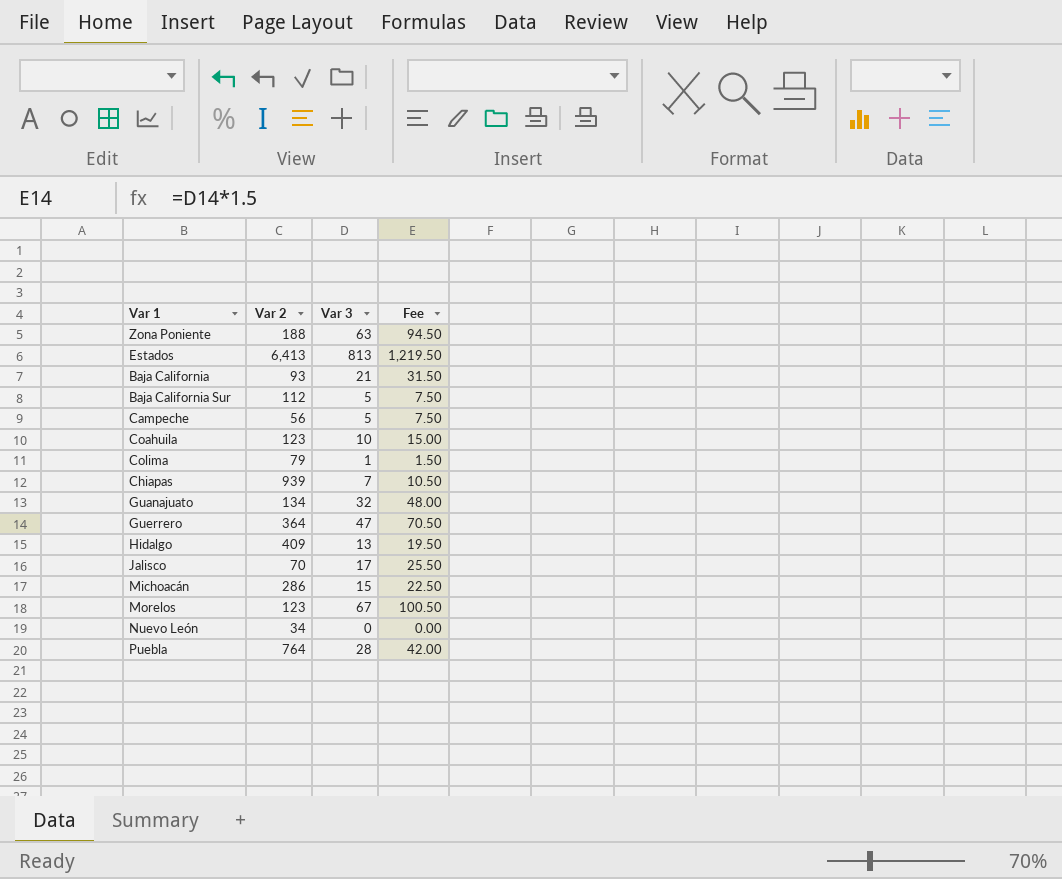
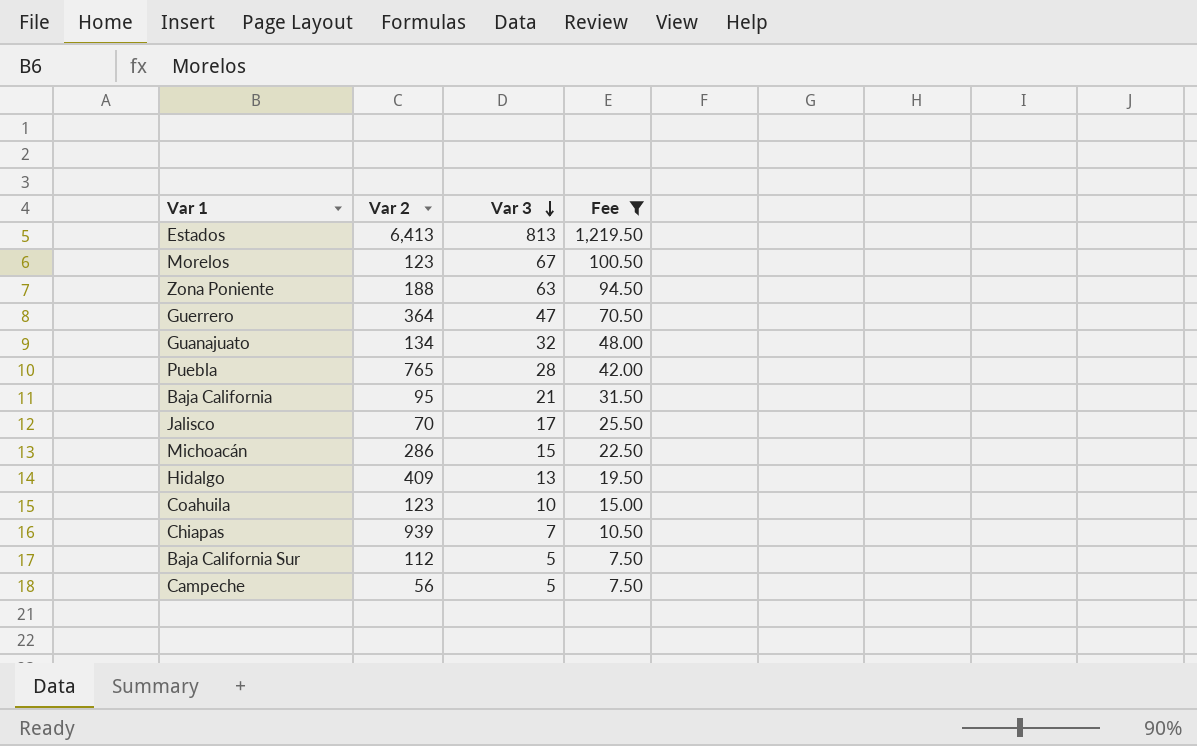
filter: none -> Fee >= 7.50
row order: none -> Var 3 descending
Puebla | Var 2: 764 -> 765
Baja California | Var 2: 93 -> 95

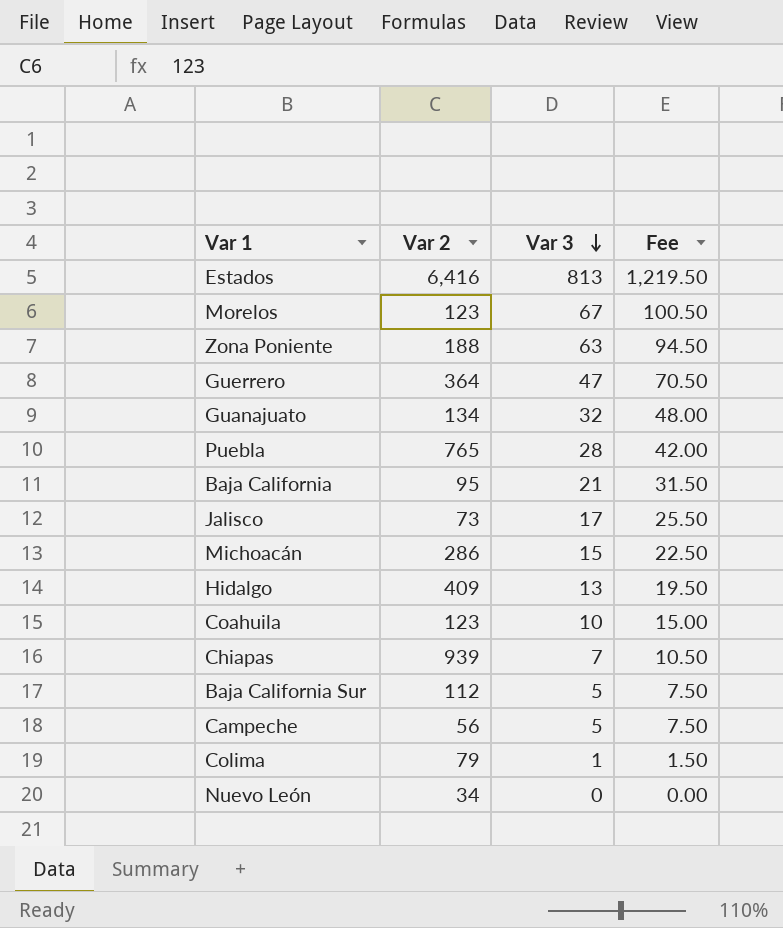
filter: Fee >= 7.50 -> none
Estados | Var 2: 6,413 -> 6,416
Jalisco | Var 2: 70 -> 73

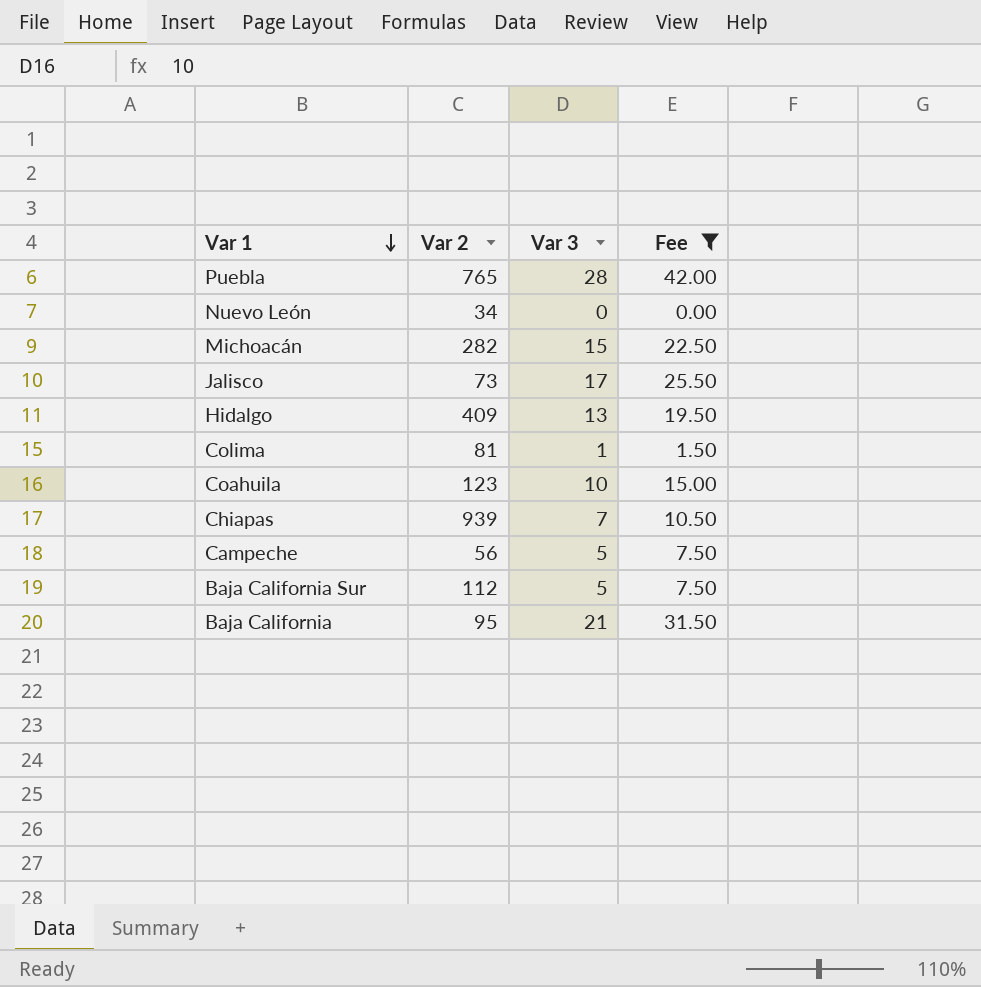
filter: none -> Fee <= 42.00
row order: Var 3 descending -> Var 1 descending
Michoacán | Var 2: 286 -> 282
Colima | Var 2: 79 -> 81

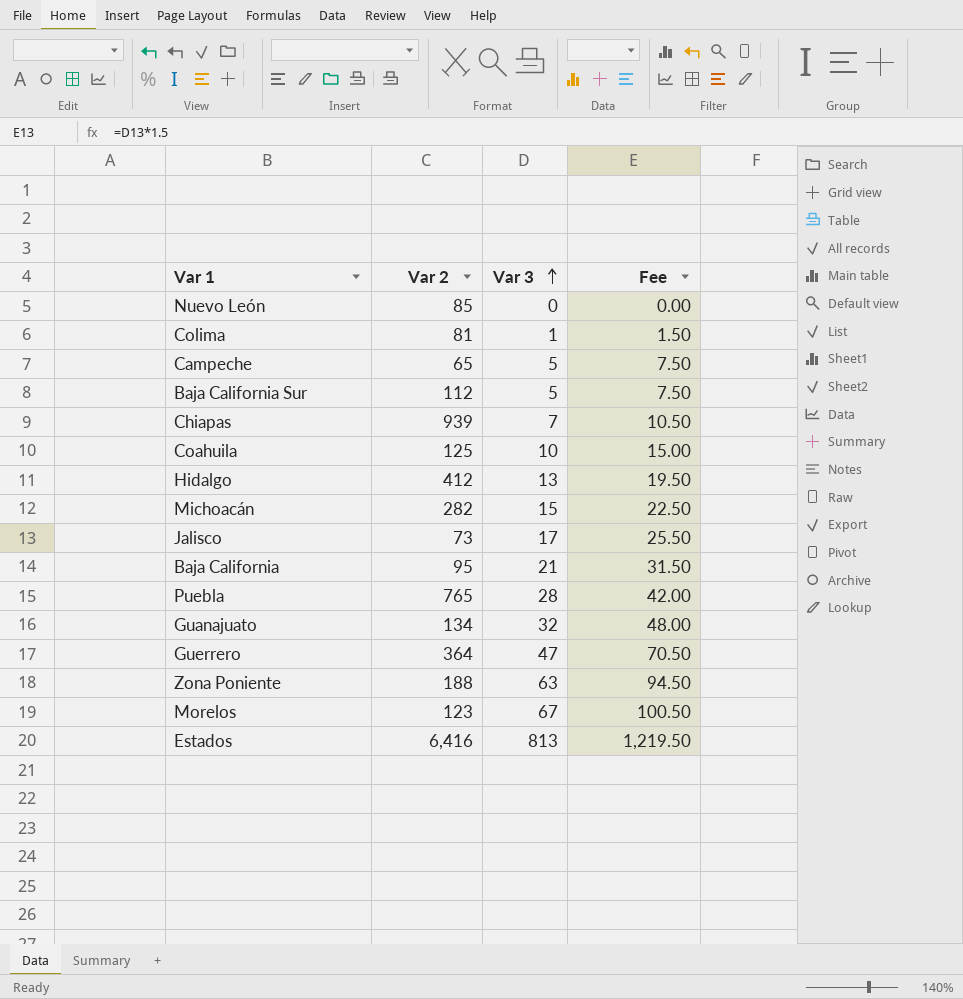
filter: Fee <= 42.00 -> none
row order: Var 1 descending -> Var 3 ascending
Nuevo León | Var 2: 34 -> 85
Campeche | Var 2: 56 -> 65
Coahuila | Var 2: 123 -> 125
Hidalgo | Var 2: 409 -> 412

